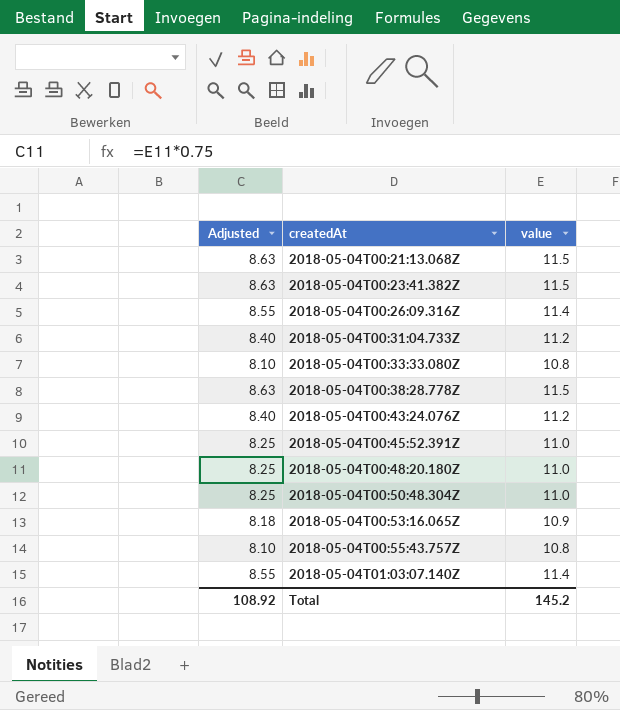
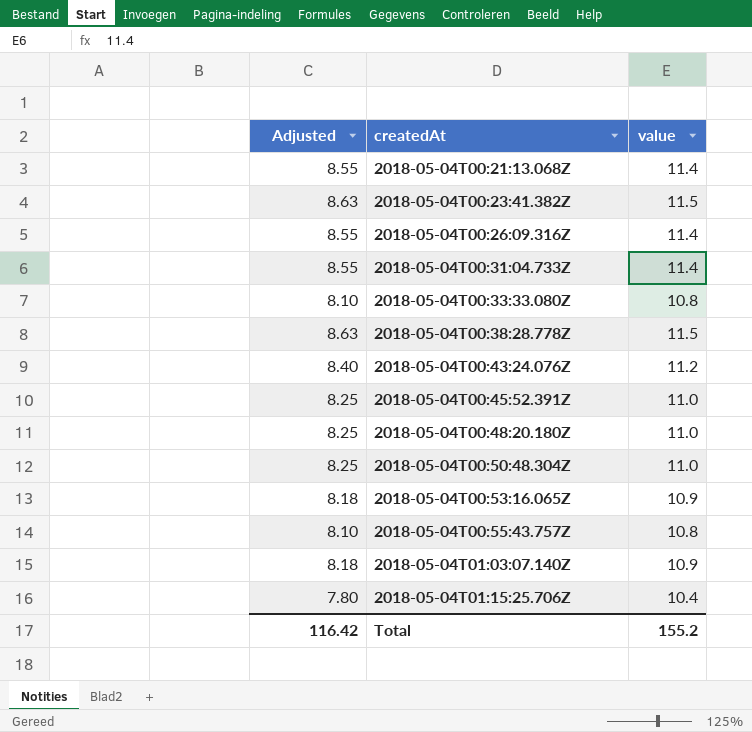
2018-05-04T00:21:13.068Z | Adjusted: 8.63 -> 8.55
2018-05-04T00:21:13.068Z | value: 11.5 -> 11.4
2018-05-04T00:31:04.733Z | Adjusted: 8.40 -> 8.55
2018-05-04T00:31:04.733Z | value: 11.2 -> 11.4
2018-05-04T01:03:07.140Z | Adjusted: 8.55 -> 8.18
2018-05-04T01:03:07.140Z | value: 11.4 -> 10.9
row 2018-05-04T01:15:25.706Z: none -> 7.80 | 10.4
Total | Adjusted: 108.92 -> 116.42
Total | value: 145.2 -> 155.2

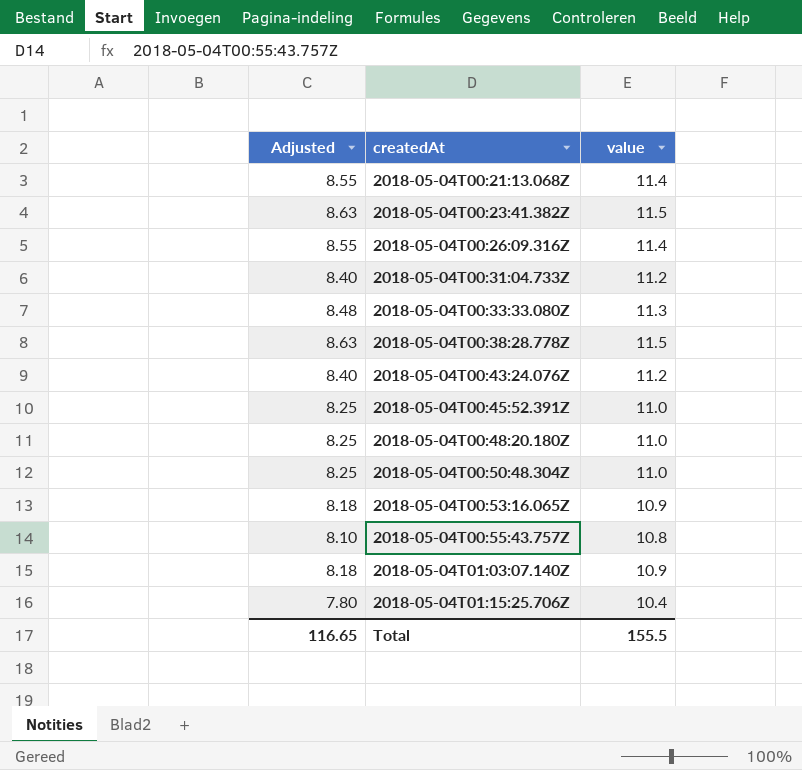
2018-05-04T00:31:04.733Z | Adjusted: 8.55 -> 8.40
2018-05-04T00:31:04.733Z | value: 11.4 -> 11.2
2018-05-04T00:33:33.080Z | Adjusted: 8.10 -> 8.48
2018-05-04T00:33:33.080Z | value: 10.8 -> 11.3
Total | Adjusted: 116.42 -> 116.65
Total | value: 155.2 -> 155.5

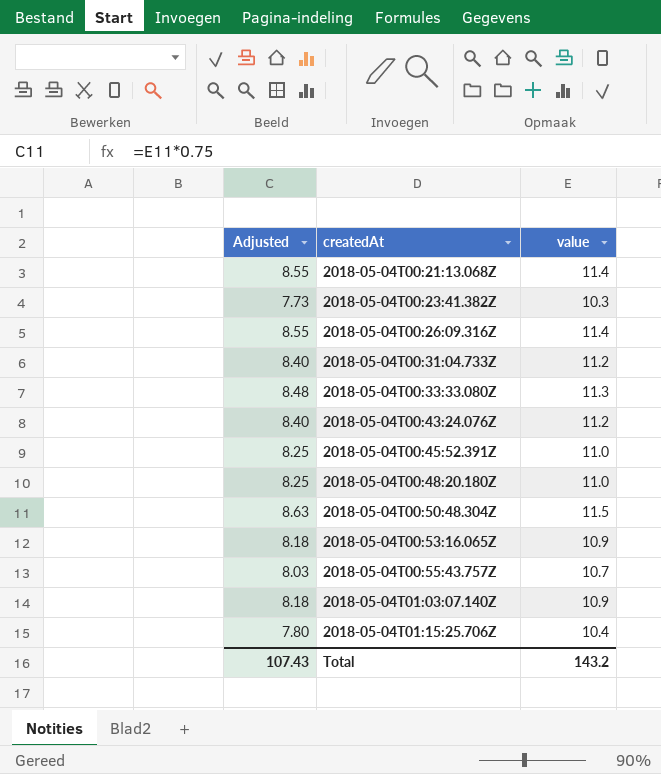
row 2018-05-04T00:38:28.778Z: 8.63 | 11.5 -> none
2018-05-04T00:23:41.382Z | Adjusted: 8.63 -> 7.73
2018-05-04T00:23:41.382Z | value: 11.5 -> 10.3
2018-05-04T00:50:48.304Z | Adjusted: 8.25 -> 8.63
2018-05-04T00:50:48.304Z | value: 11.0 -> 11.5
2018-05-04T00:55:43.757Z | Adjusted: 8.10 -> 8.03
2018-05-04T00:55:43.757Z | value: 10.8 -> 10.7
Total | Adjusted: 116.65 -> 107.43
Total | value: 155.5 -> 143.2

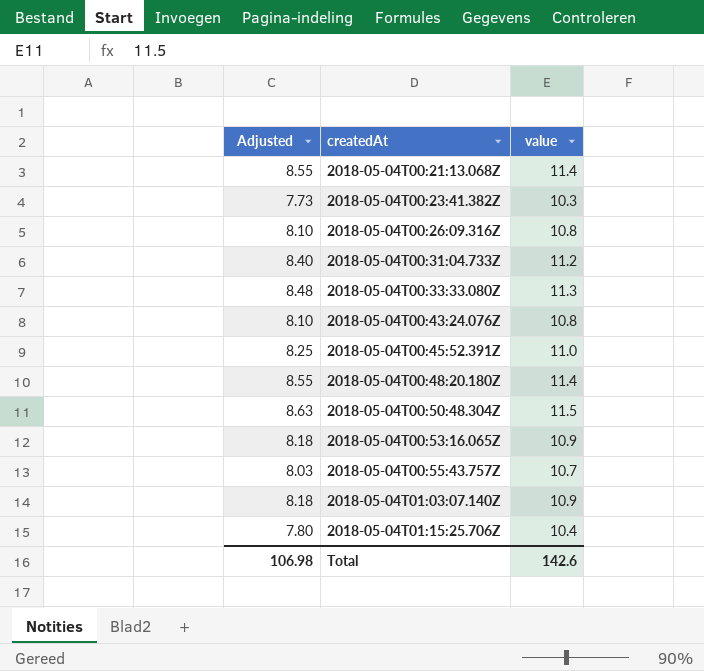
2018-05-04T00:26:09.316Z | Adjusted: 8.55 -> 8.10
2018-05-04T00:26:09.316Z | value: 11.4 -> 10.8
2018-05-04T00:43:24.076Z | Adjusted: 8.40 -> 8.10
2018-05-04T00:43:24.076Z | value: 11.2 -> 10.8
2018-05-04T00:48:20.180Z | Adjusted: 8.25 -> 8.55
2018-05-04T00:48:20.180Z | value: 11.0 -> 11.4
Total | Adjusted: 107.43 -> 106.98
Total | value: 143.2 -> 142.6

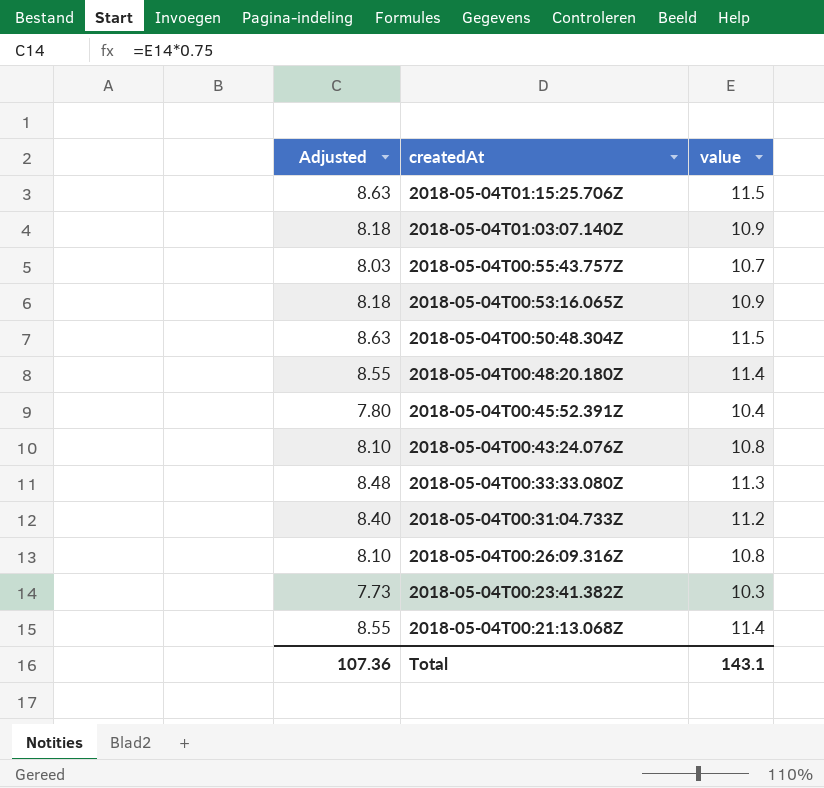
row order: createdAt ascending -> createdAt descending
2018-05-04T01:15:25.706Z | Adjusted: 7.80 -> 8.63
2018-05-04T01:15:25.706Z | value: 10.4 -> 11.5
2018-05-04T00:45:52.391Z | Adjusted: 8.25 -> 7.80
2018-05-04T00:45:52.391Z | value: 11.0 -> 10.4
Total | Adjusted: 106.98 -> 107.36
Total | value: 142.6 -> 143.1

